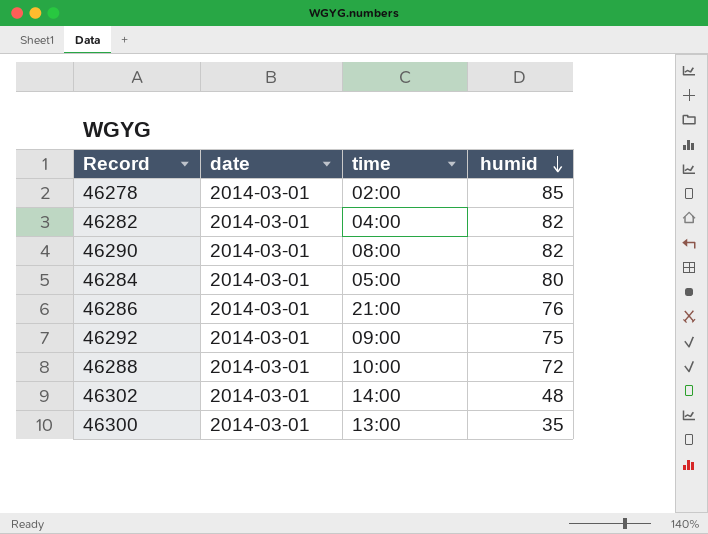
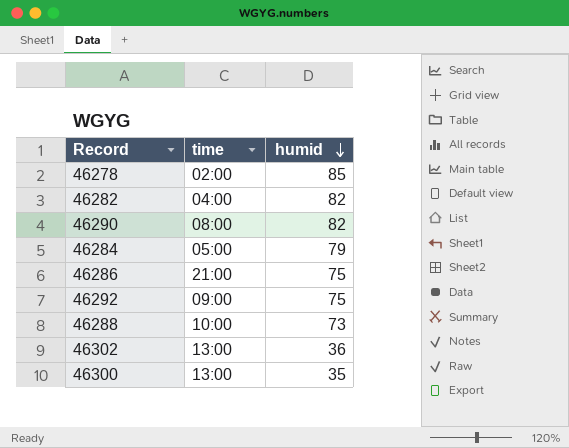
column date | position: 2 -> none
46284 | humid: 80 -> 79
46286 | humid: 76 -> 75
46288 | humid: 72 -> 73
46302 | time: 14:00 -> 13:00
46302 | humid: 48 -> 36

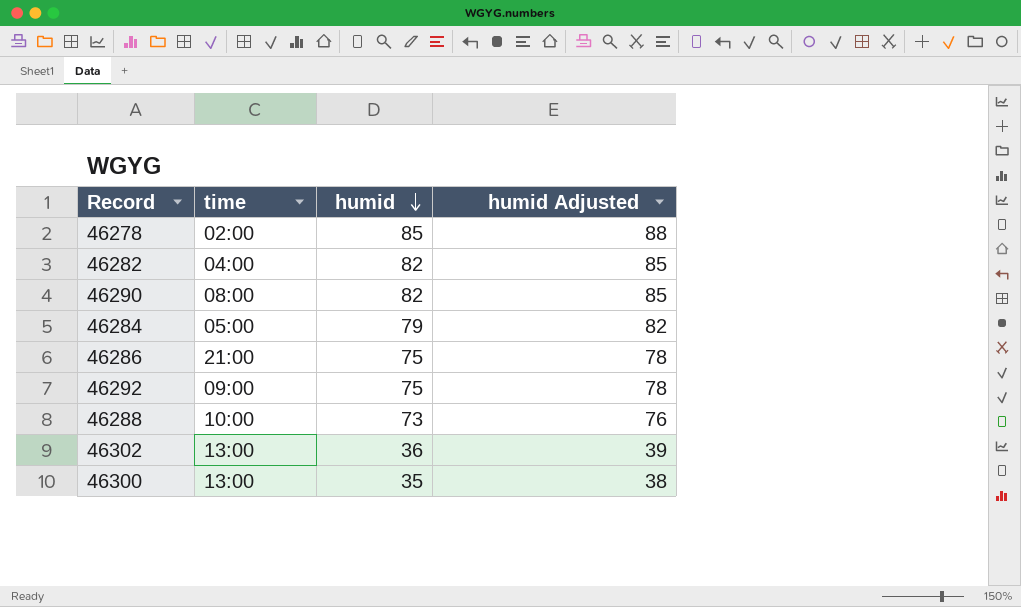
column humid Adjusted | formula: none -> [humid] + 3

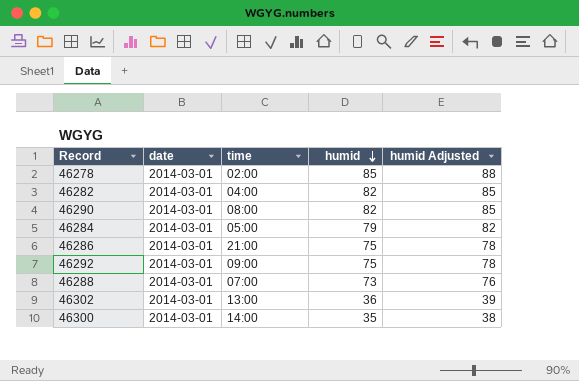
column date | position: none -> 2
46288 | time: 10:00 -> 07:00
46300 | time: 13:00 -> 14:00

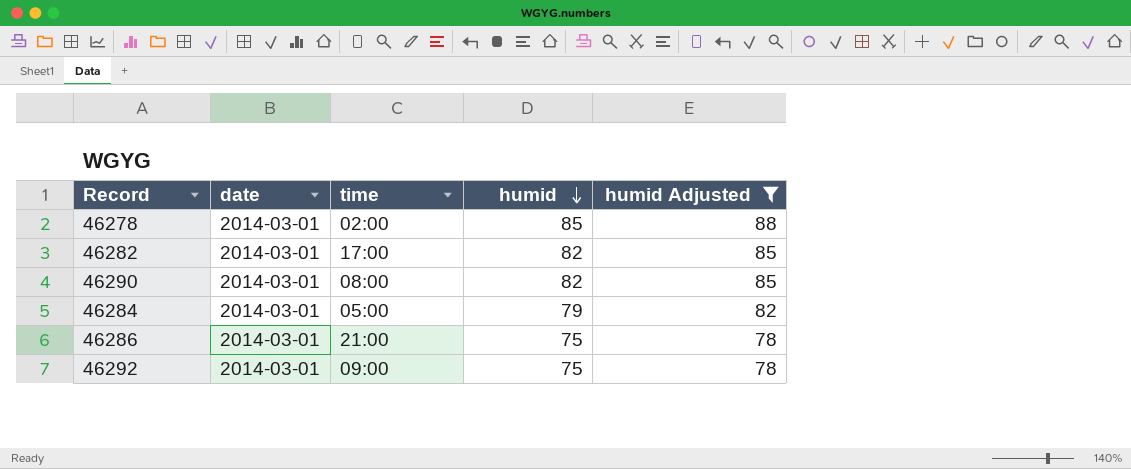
filter: none -> humid Adjusted >= 78
46282 | time: 04:00 -> 17:00

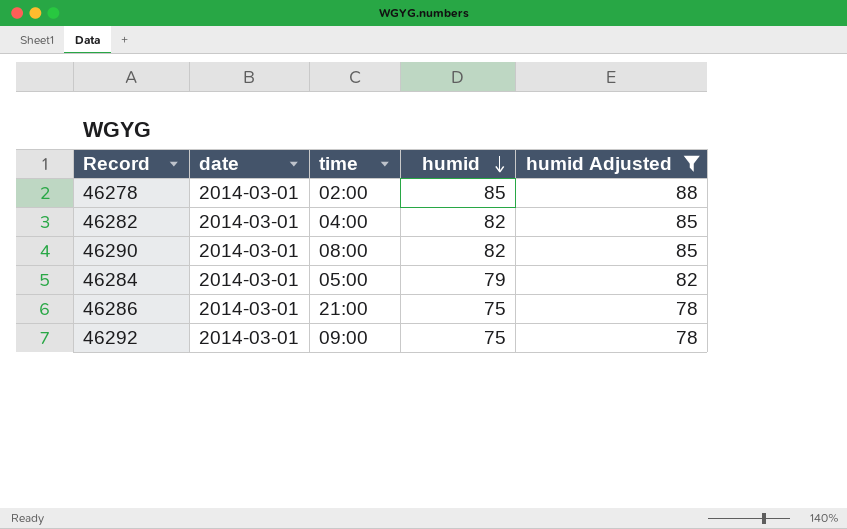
46282 | time: 17:00 -> 04:00

